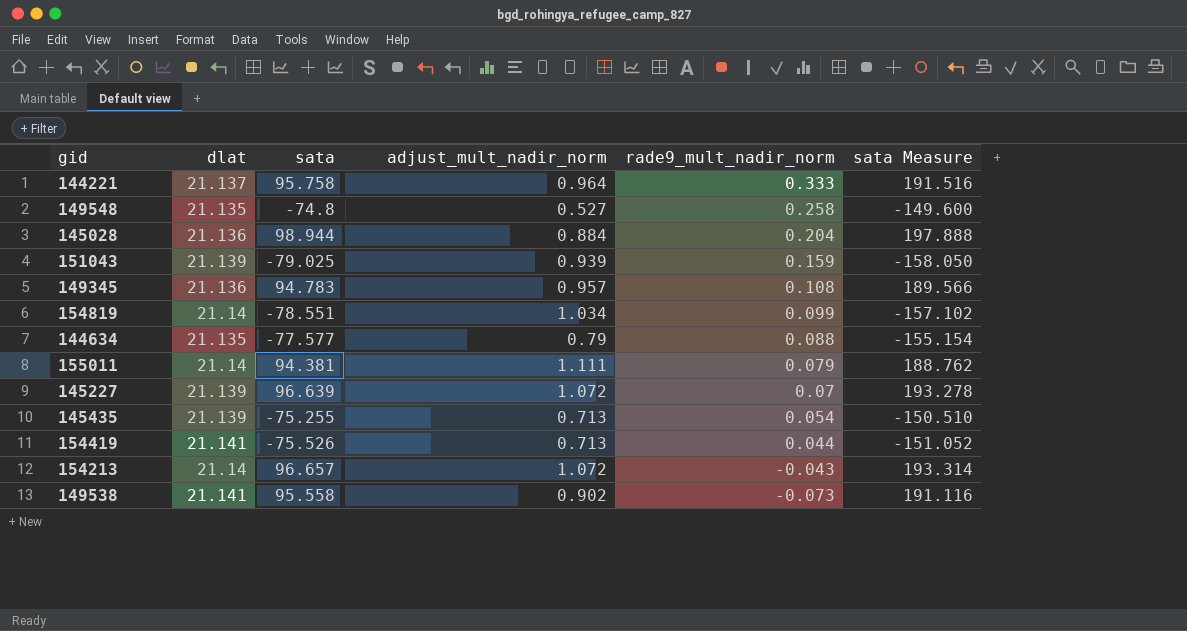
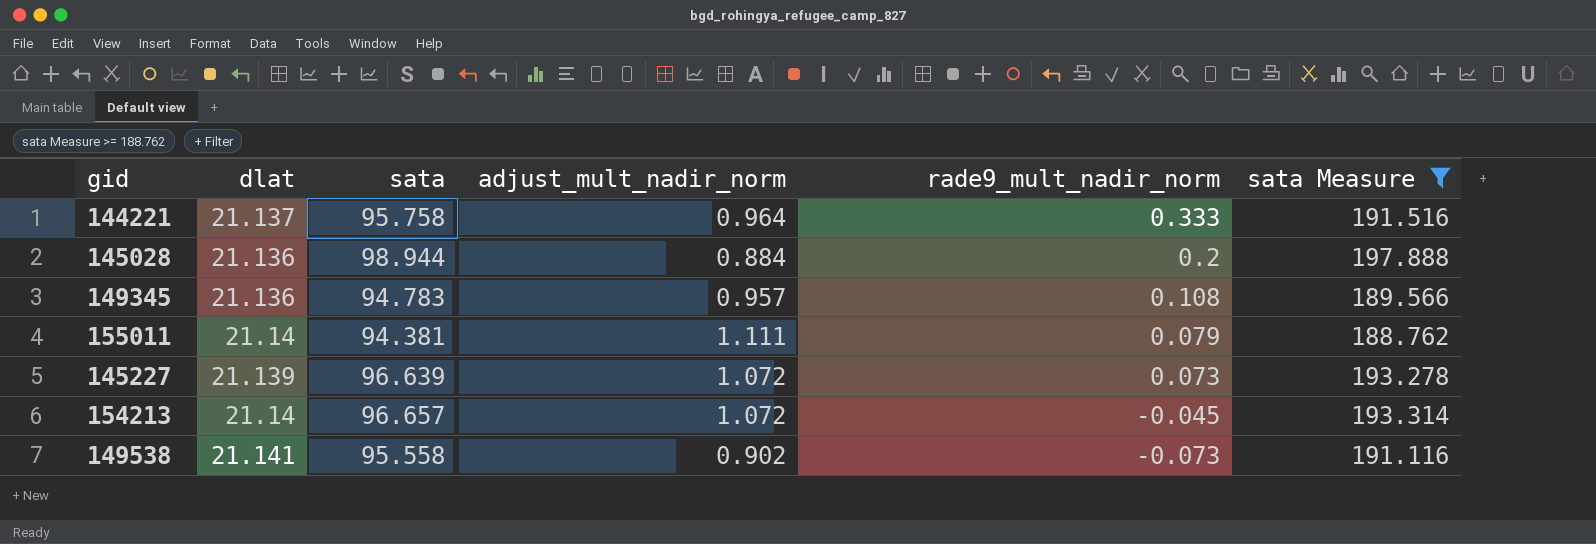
filter: none -> sata Measure >= 188.762
145028 | rade9_mult_nadir_norm: 0.204 -> 0.2
145227 | rade9_mult_nadir_norm: 0.07 -> 0.073
154213 | rade9_mult_nadir_norm: -0.043 -> -0.045

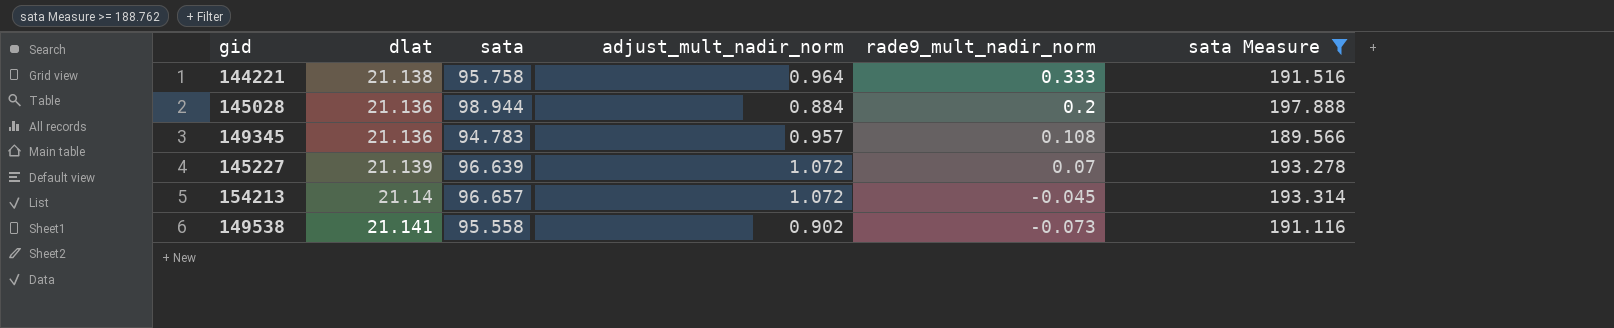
row 155011: 21.14 | 94.381 | 1.111 | 0.079 | 188.762 -> none
144221 | dlat: 21.137 -> 21.138
145227 | rade9_mult_nadir_norm: 0.073 -> 0.07

